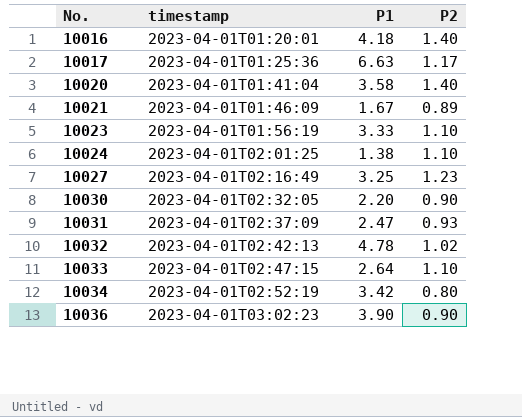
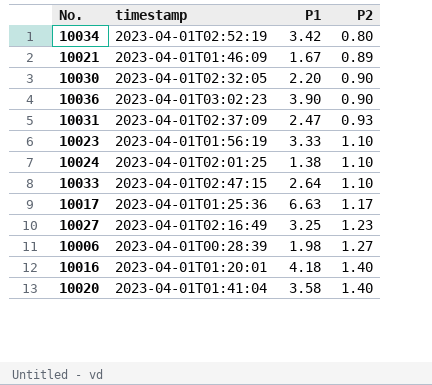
row order: No. ascending -> P2 ascending
row 10032: 2023-04-01T02:42:13 | 4.78 | 1.02 -> none
row 10006: none -> 2023-04-01T00:28:39 | 1.98 | 1.27

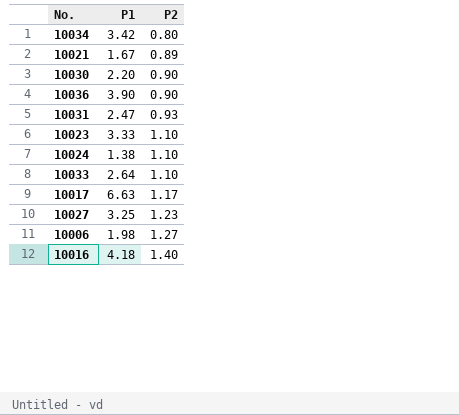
column timestamp | position: 2 -> none
row 10020: 2023-04-01T01:41:04 | 3.58 | 1.40 -> none

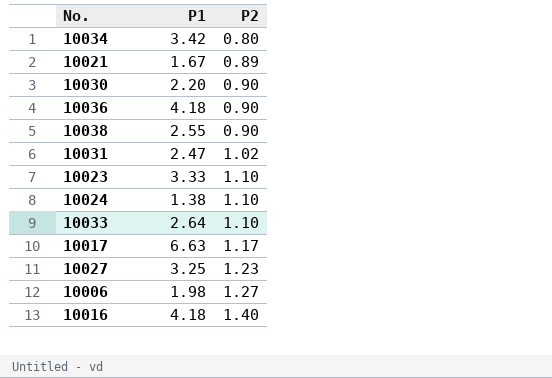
10036 | P1: 3.90 -> 4.18
row 10038: none -> 2.55 | 0.90
10031 | P2: 0.93 -> 1.02

